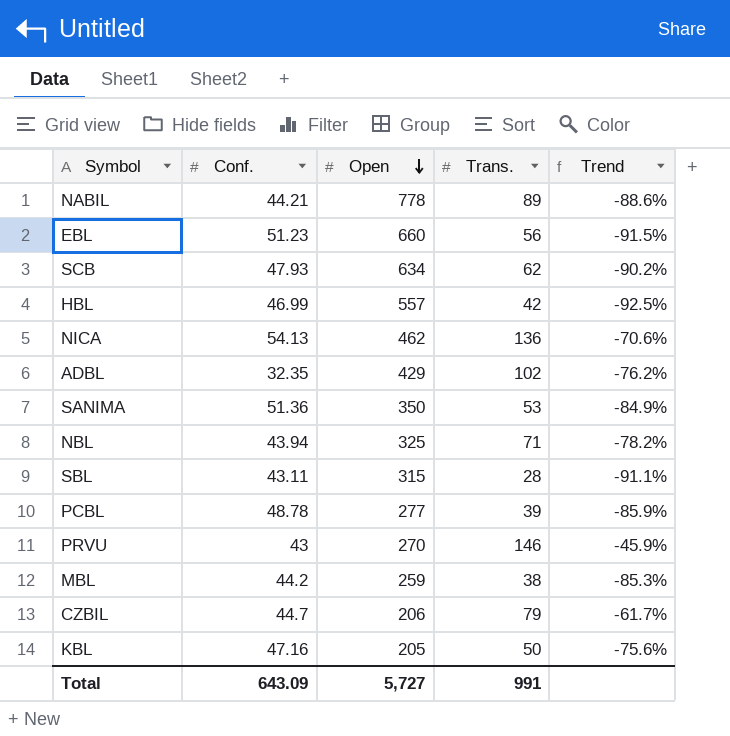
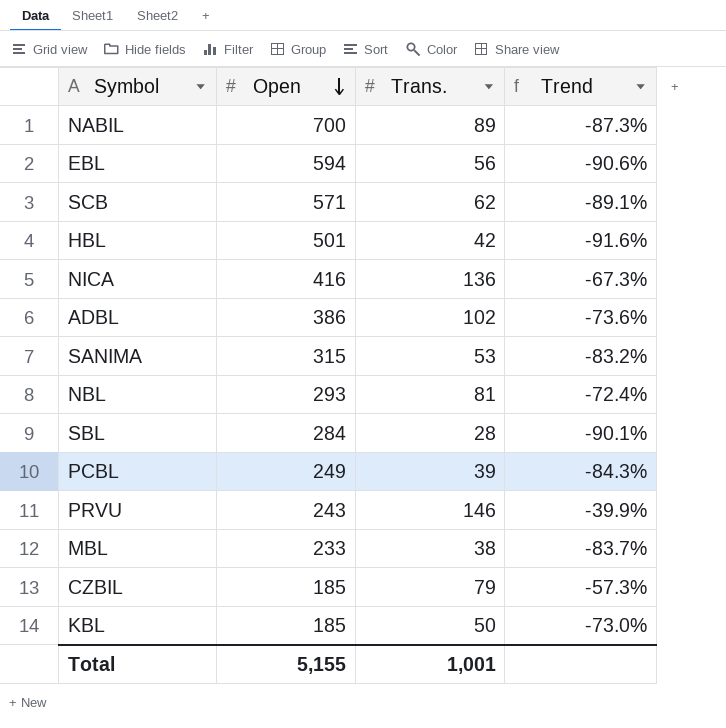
column Conf. | position: 2 -> none
NABIL | Open: 778 -> 700
NABIL | Trend: -88.6% -> -87.3%
EBL | Open: 660 -> 594
EBL | Trend: -91.5% -> -90.6%
SCB | Open: 634 -> 571
SCB | Trend: -90.2% -> -89.1%
HBL | Open: 557 -> 501
HBL | Trend: -92.5% -> -91.6%
NICA | Open: 462 -> 416
NICA | Trend: -70.6% -> -67.3%
ADBL | Open: 429 -> 386
ADBL | Trend: -76.2% -> -73.6%
SANIMA | Open: 350 -> 315
SANIMA | Trend: -84.9% -> -83.2%
NBL | Open: 325 -> 293
NBL | Trans.: 71 -> 81
NBL | Trend: -78.2% -> -72.4%
SBL | Open: 315 -> 284
SBL | Trend: -91.1% -> -90.1%
PCBL | Open: 277 -> 249
PCBL | Trend: -85.9% -> -84.3%
PRVU | Open: 270 -> 243
PRVU | Trend: -45.9% -> -39.9%
MBL | Open: 259 -> 233
MBL | Trend: -85.3% -> -83.7%
CZBIL | Open: 206 -> 185
CZBIL | Trend: -61.7% -> -57.3%
KBL | Open: 205 -> 185
KBL | Trend: -75.6% -> -73.0%
Total | Open: 5,727 -> 5,155
Total | Trans.: 991 -> 1,001

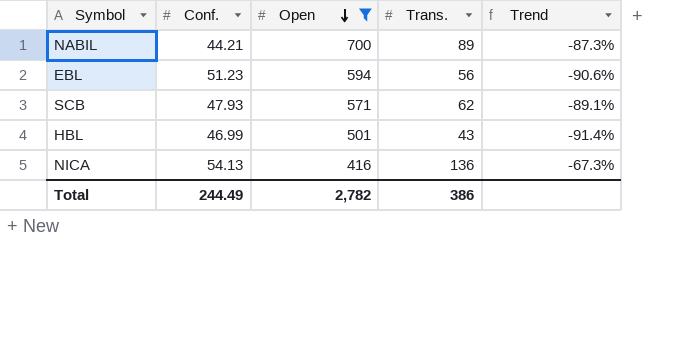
filter: none -> Open >= 416
column Conf. | position: none -> 2
HBL | Trans.: 42 -> 43
HBL | Trend: -91.6% -> -91.4%
Total | Open: 5,155 -> 2,782
Total | Trans.: 1,001 -> 386

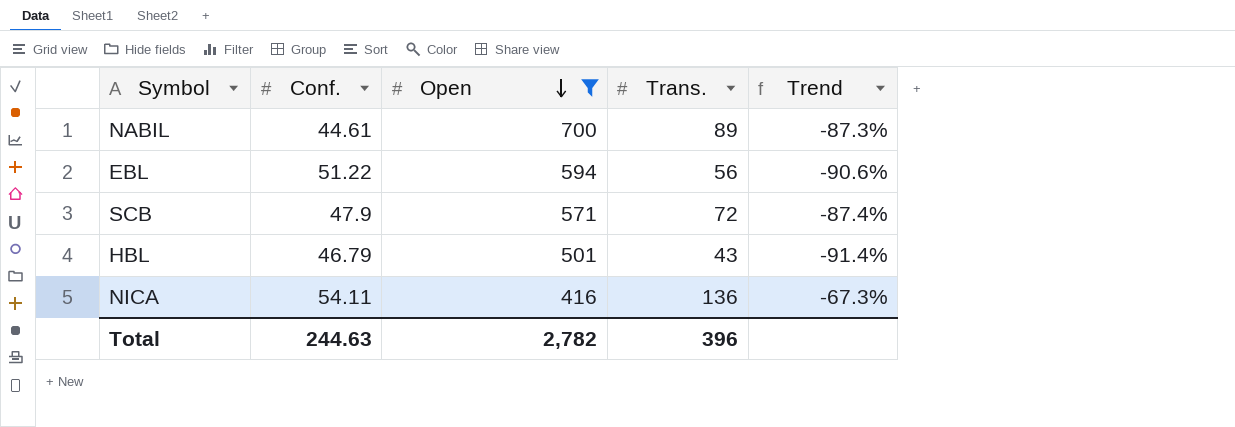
NABIL | Conf.: 44.21 -> 44.61
EBL | Conf.: 51.23 -> 51.22
SCB | Conf.: 47.93 -> 47.9
SCB | Trans.: 62 -> 72
SCB | Trend: -89.1% -> -87.4%
HBL | Conf.: 46.99 -> 46.79
NICA | Conf.: 54.13 -> 54.11
Total | Conf.: 244.49 -> 244.63
Total | Trans.: 386 -> 396

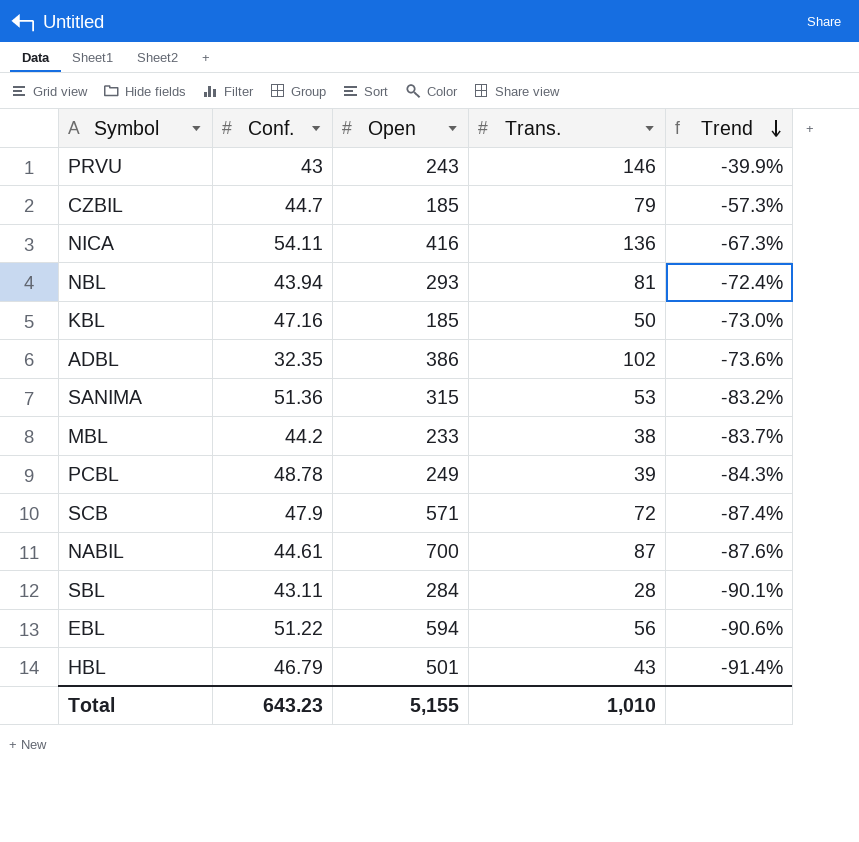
filter: Open >= 416 -> none
row order: Open descending -> Trend descending
NABIL | Trans.: 89 -> 87
NABIL | Trend: -87.3% -> -87.6%
Total | Conf.: 244.63 -> 643.23
Total | Open: 2,782 -> 5,155
Total | Trans.: 396 -> 1,010

